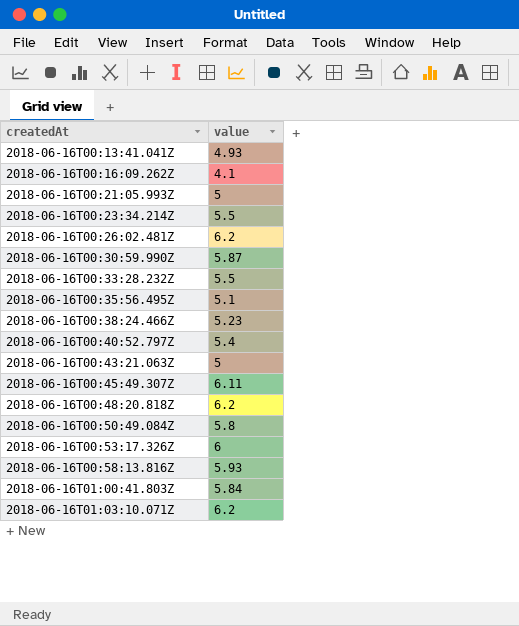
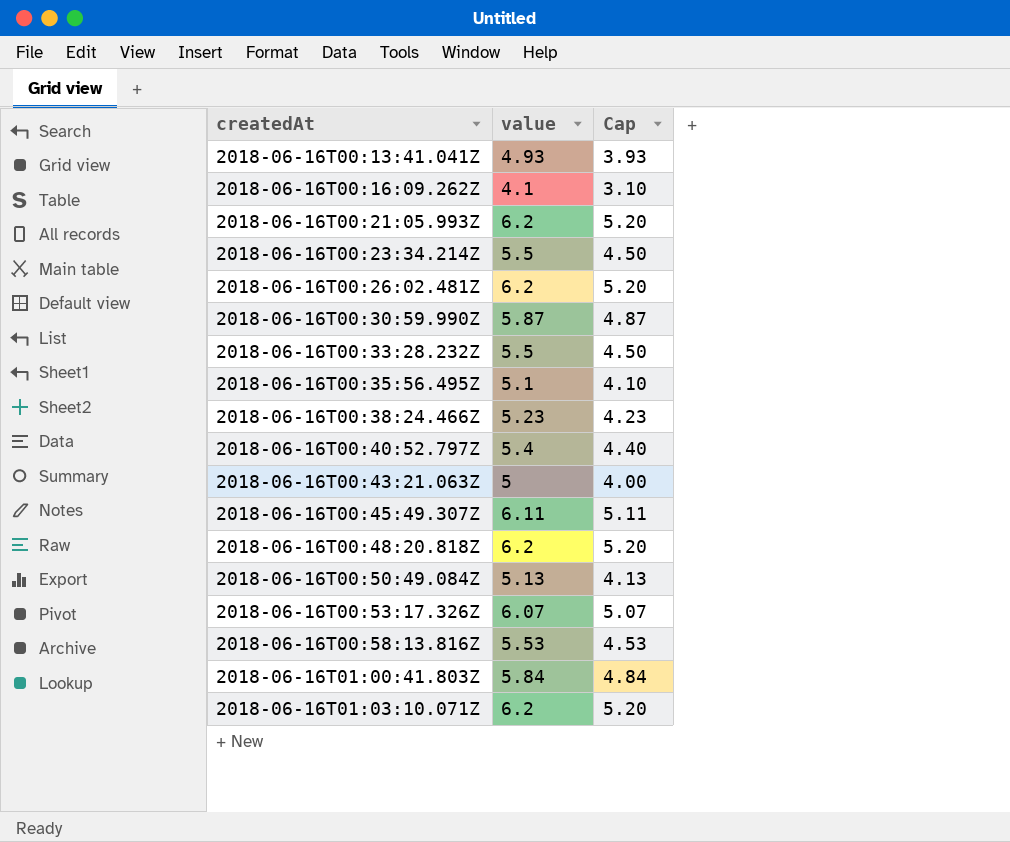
column Cap | formula: none -> [value] - 1
2018-06-16T00:21:05.993Z | value: 5 -> 6.2
2018-06-16T00:50:49.084Z | value: 5.8 -> 5.13
2018-06-16T00:53:17.326Z | value: 6 -> 6.07
2018-06-16T00:58:13.816Z | value: 5.93 -> 5.53

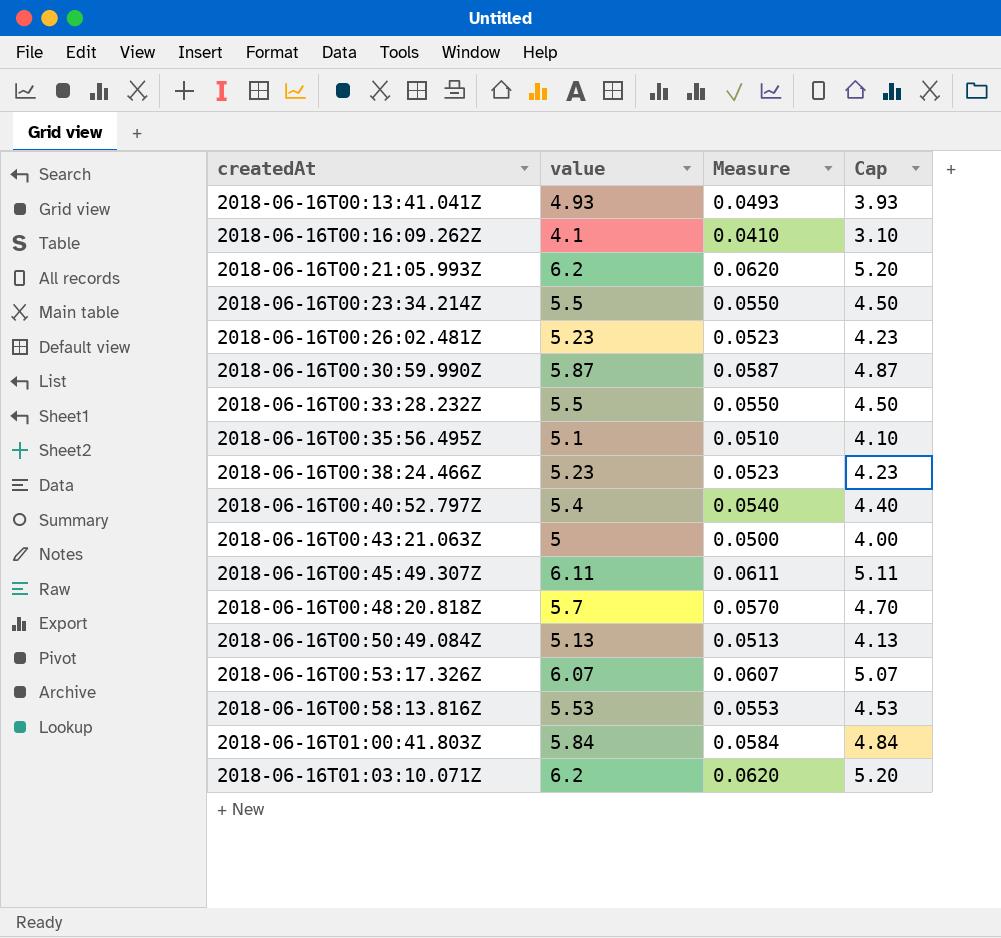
column Measure | formula: none -> [value] * 0.01
2018-06-16T00:26:02.481Z | value: 6.2 -> 5.23
2018-06-16T00:26:02.481Z | Cap: 5.20 -> 4.23
2018-06-16T00:48:20.818Z | value: 6.2 -> 5.7
2018-06-16T00:48:20.818Z | Cap: 5.20 -> 4.70

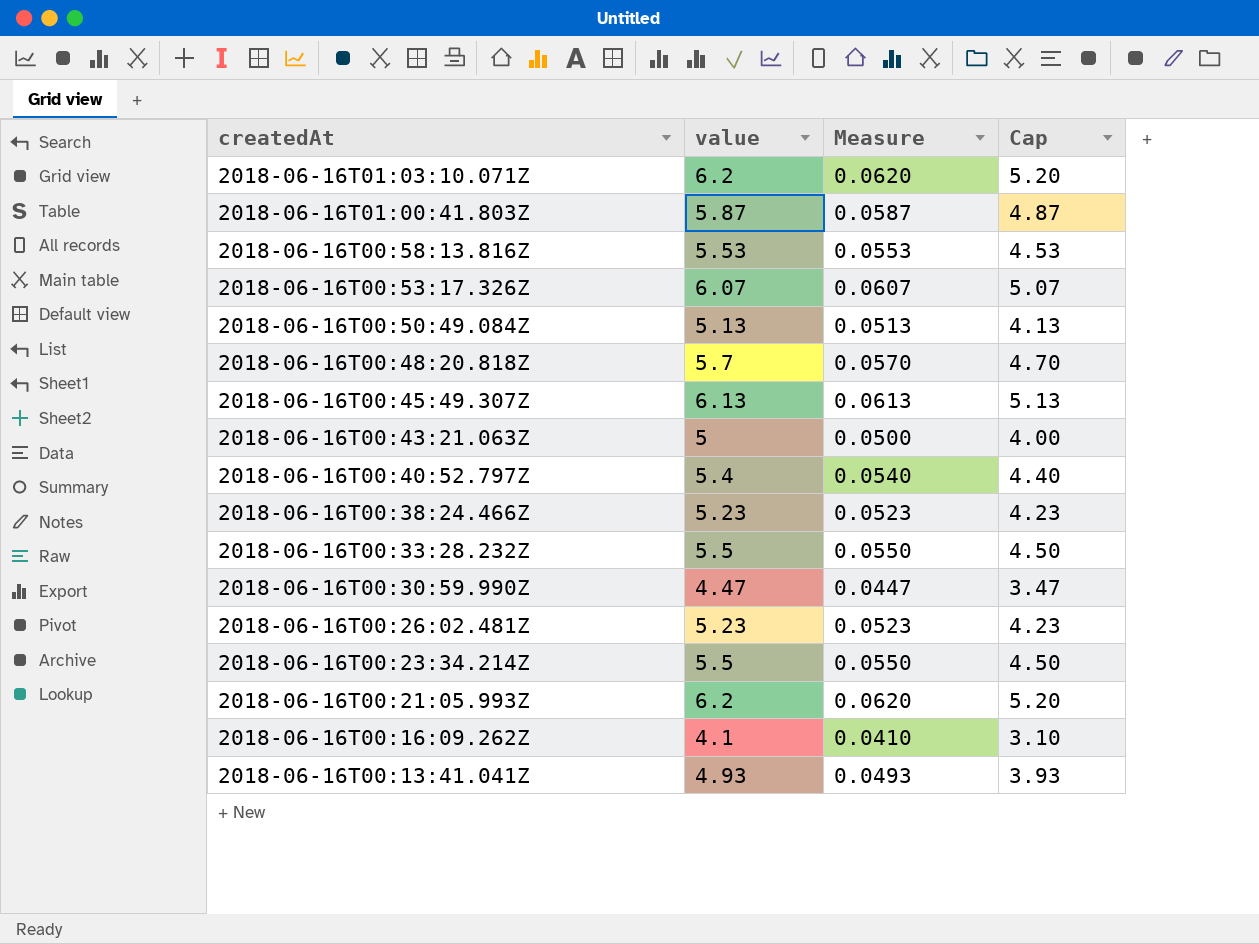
row order: createdAt ascending -> createdAt descending
row 2018-06-16T00:35:56.495Z: 5.1 | 0.0510 | 4.10 -> none
2018-06-16T01:00:41.803Z | value: 5.84 -> 5.87
2018-06-16T01:00:41.803Z | Measure: 0.0584 -> 0.0587
2018-06-16T01:00:41.803Z | Cap: 4.84 -> 4.87
2018-06-16T00:45:49.307Z | value: 6.11 -> 6.13
2018-06-16T00:45:49.307Z | Measure: 0.0611 -> 0.0613
2018-06-16T00:45:49.307Z | Cap: 5.11 -> 5.13
2018-06-16T00:30:59.990Z | value: 5.87 -> 4.47
2018-06-16T00:30:59.990Z | Measure: 0.0587 -> 0.0447
2018-06-16T00:30:59.990Z | Cap: 4.87 -> 3.47

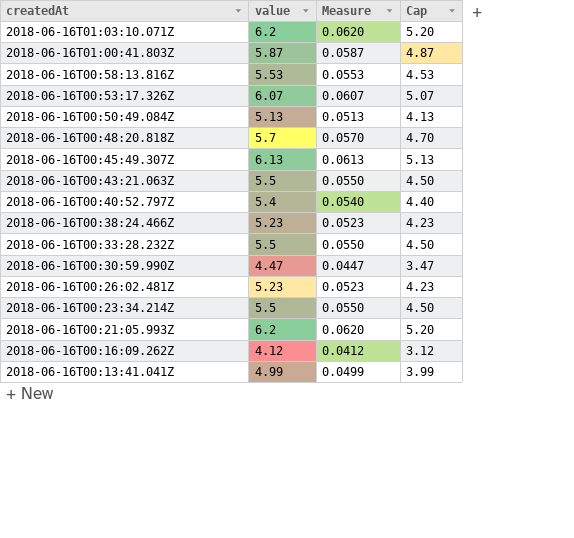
2018-06-16T00:43:21.063Z | value: 5 -> 5.5
2018-06-16T00:43:21.063Z | Measure: 0.0500 -> 0.0550
2018-06-16T00:43:21.063Z | Cap: 4.00 -> 4.50
2018-06-16T00:16:09.262Z | value: 4.1 -> 4.12
2018-06-16T00:16:09.262Z | Measure: 0.0410 -> 0.0412
2018-06-16T00:16:09.262Z | Cap: 3.10 -> 3.12
2018-06-16T00:13:41.041Z | value: 4.93 -> 4.99
2018-06-16T00:13:41.041Z | Measure: 0.0493 -> 0.0499
2018-06-16T00:13:41.041Z | Cap: 3.93 -> 3.99

